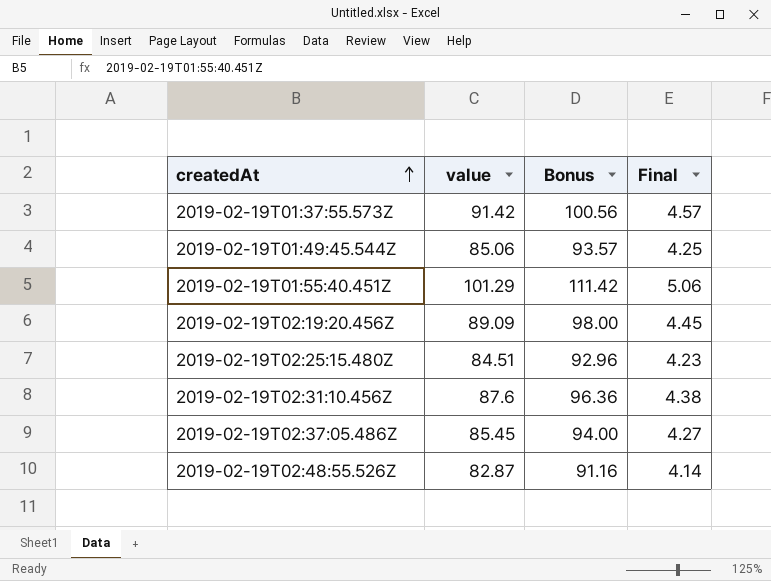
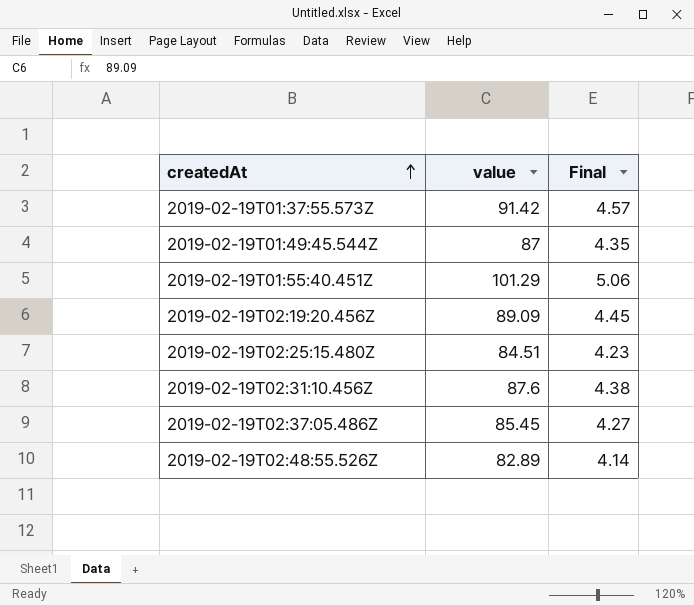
column Bonus | formula: [value] * 1.1 -> none
2019-02-19T01:49:45.544Z | value: 85.06 -> 87
2019-02-19T01:49:45.544Z | Final: 4.25 -> 4.35
2019-02-19T02:48:55.526Z | value: 82.87 -> 82.89

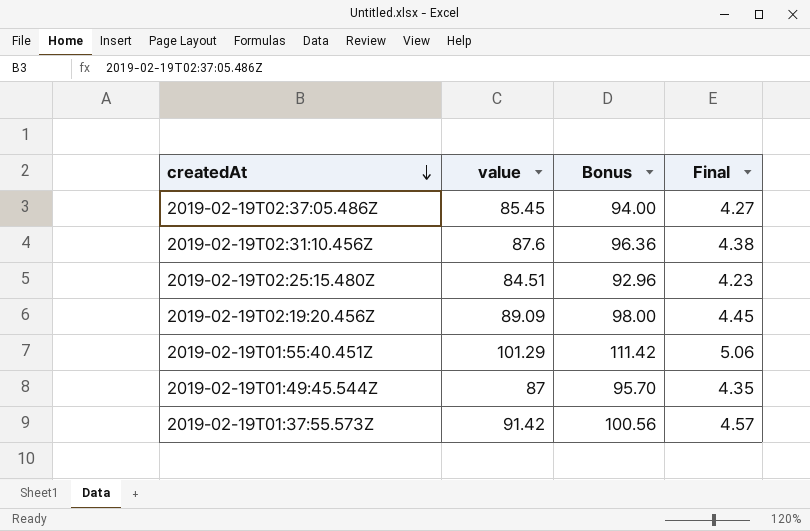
row order: createdAt ascending -> createdAt descending
column Bonus | formula: none -> [value] * 1.1
row 2019-02-19T02:48:55.526Z: 82.89 | 4.14 -> none

